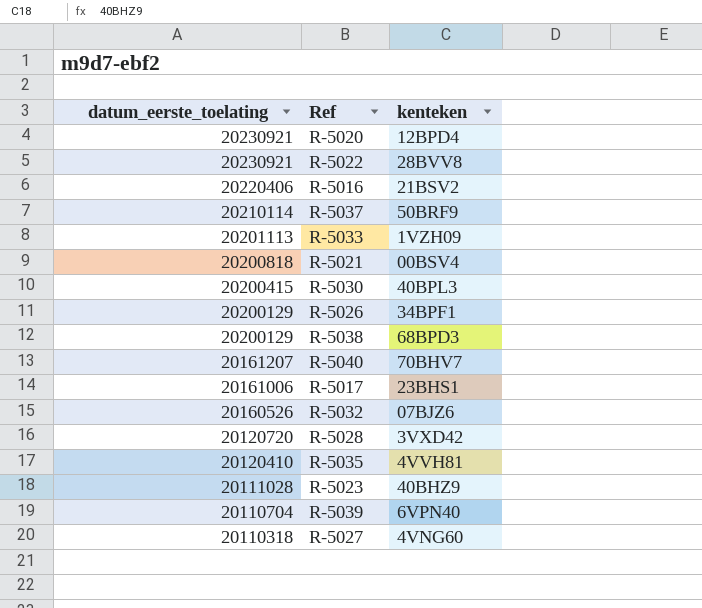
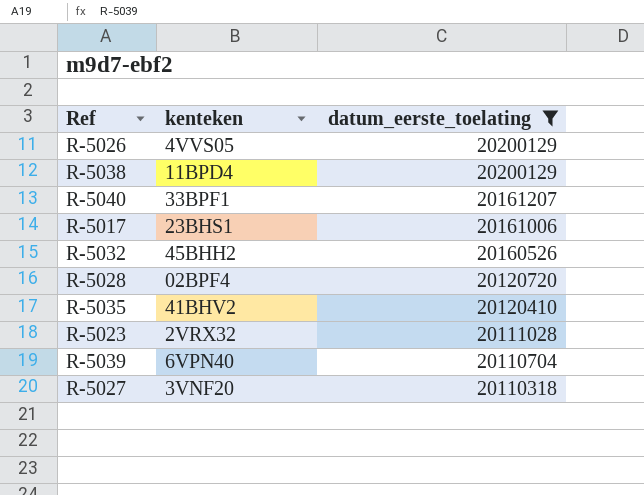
filter: none -> datum_eerste_toelating <= 20200129
column datum_eerste_toelating | position: 1 -> 3
R-5026 | kenteken: 34BPF1 -> 4VVS05
R-5038 | kenteken: 68BPD3 -> 11BPD4
R-5040 | kenteken: 70BHV7 -> 33BPF1
R-5032 | kenteken: 07BJZ6 -> 45BHH2
R-5028 | kenteken: 3VXD42 -> 02BPF4
R-5035 | kenteken: 4VVH81 -> 41BHV2
R-5023 | kenteken: 40BHZ9 -> 2VRX32
R-5027 | kenteken: 4VNG60 -> 3VNF20

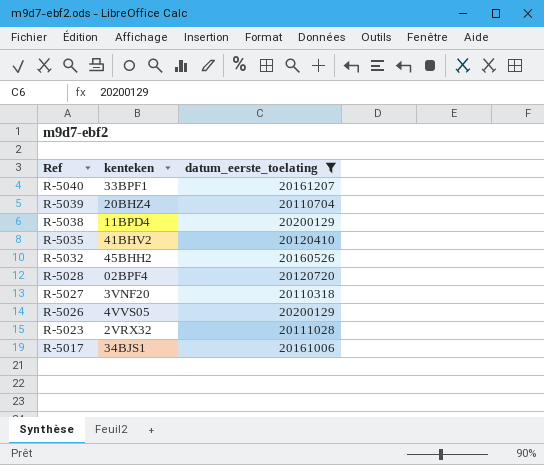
row order: datum_eerste_toelating descending -> Ref descending
R-5039 | kenteken: 6VPN40 -> 20BHZ4
R-5017 | kenteken: 23BHS1 -> 34BJS1

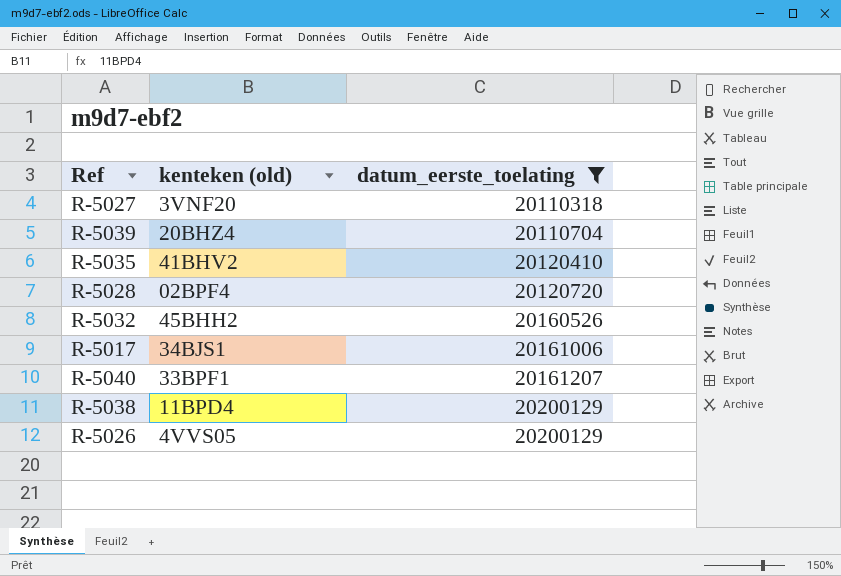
row order: Ref descending -> datum_eerste_toelating ascending
column name: kenteken -> kenteken (old)
row R-5023: 2VRX32 | 20111028 -> none

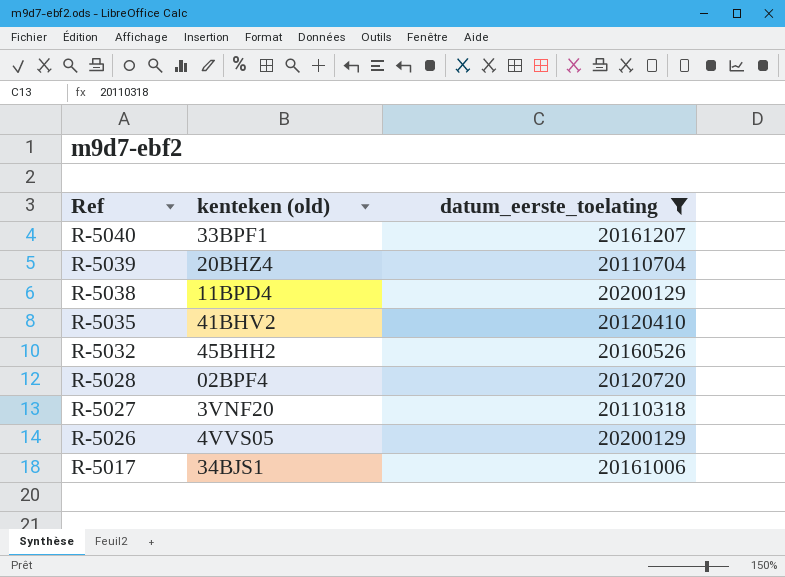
row order: datum_eerste_toelating ascending -> Ref descending

